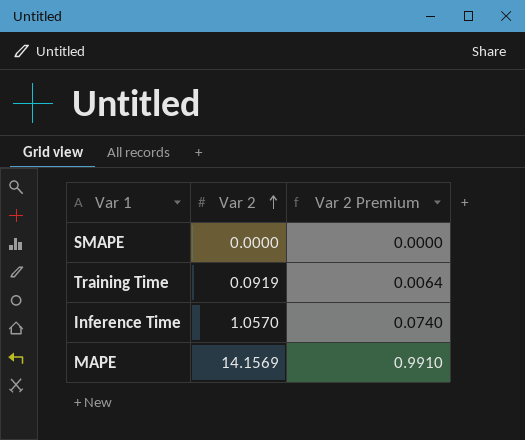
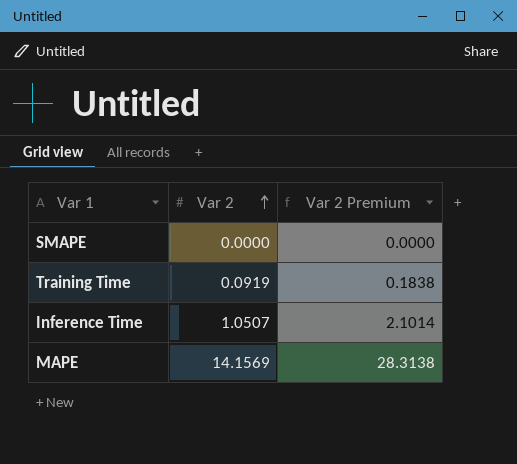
column Var 2 Premium | formula: [Var 2] * 0.07 -> [Var 2] * 2
Inference Time | Var 2: 1.0570 -> 1.0507

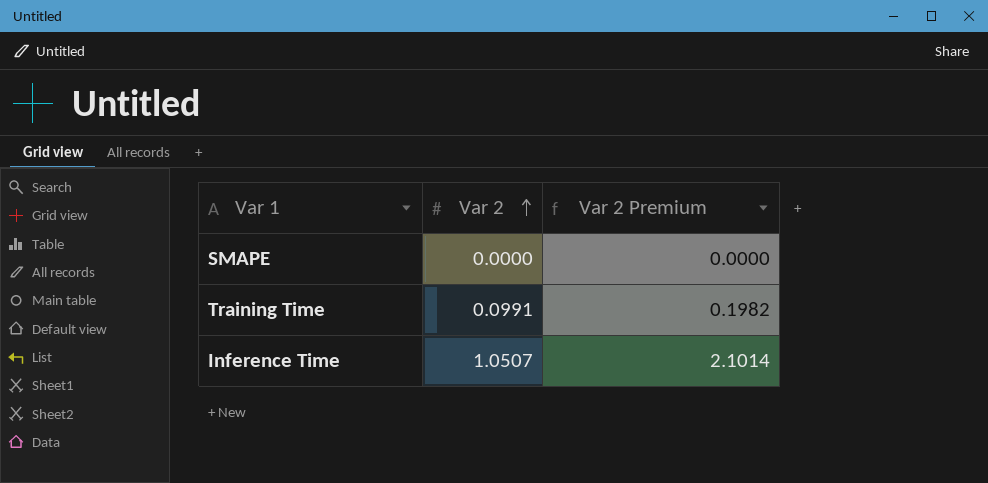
row MAPE: 14.1569 | 28.3138 -> none
Training Time | Var 2: 0.0919 -> 0.0991
Training Time | Var 2 Premium: 0.1838 -> 0.1982

